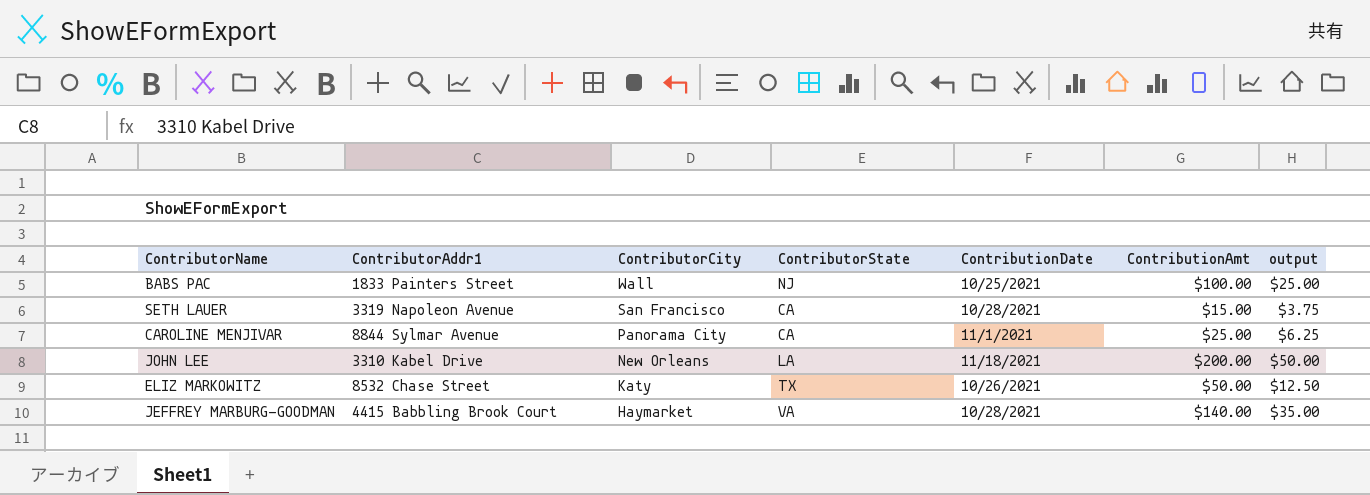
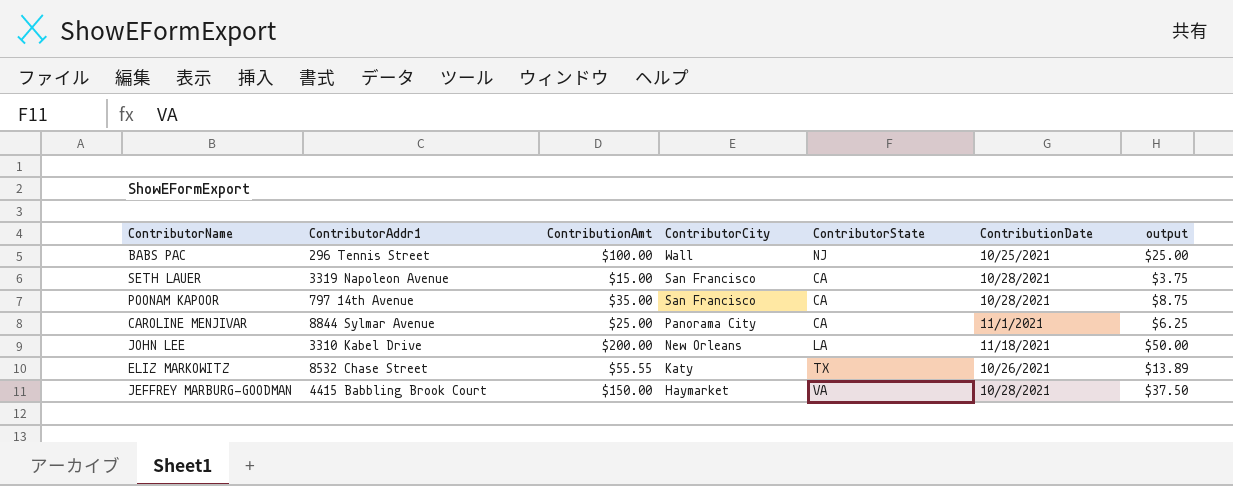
column ContributionAmt | position: 6 -> 3
BABS PAC | ContributorAddr1: 1833 Painters Street -> 296 Tennis Street
row POONAM KAPOOR: none -> 797 14th Avenue | $35.00 | San Francisco | CA | 10/28/2021 | $8.75
ELIZ MARKOWITZ | ContributionAmt: $50.00 -> $55.55
ELIZ MARKOWITZ | output: $12.50 -> $13.89
JEFFREY MARBURG-GOODMAN | ContributionAmt: $140.00 -> $150.00
JEFFREY MARBURG-GOODMAN | output: $35.00 -> $37.50

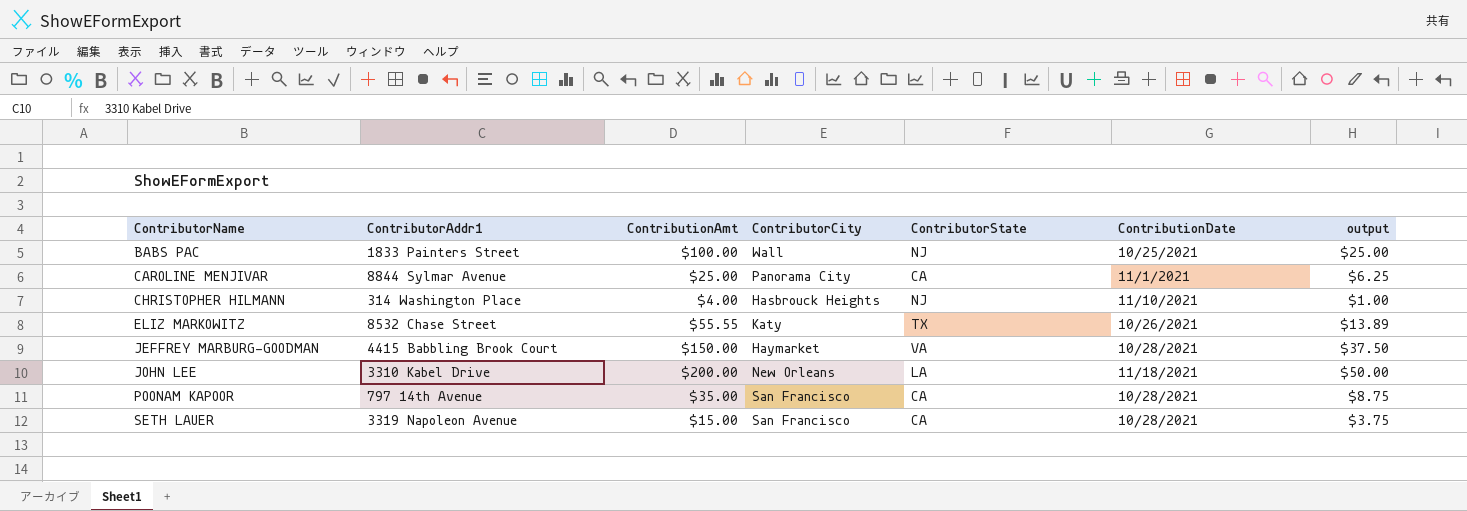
row order: ContributorCity descending -> ContributorName ascending
BABS PAC | ContributorAddr1: 296 Tennis Street -> 1833 Painters Street
row CHRISTOPHER HILMANN: none -> 314 Washington Place | $4.00 | Hasbrouck Heights | NJ | 11/10/2021 | $1.00

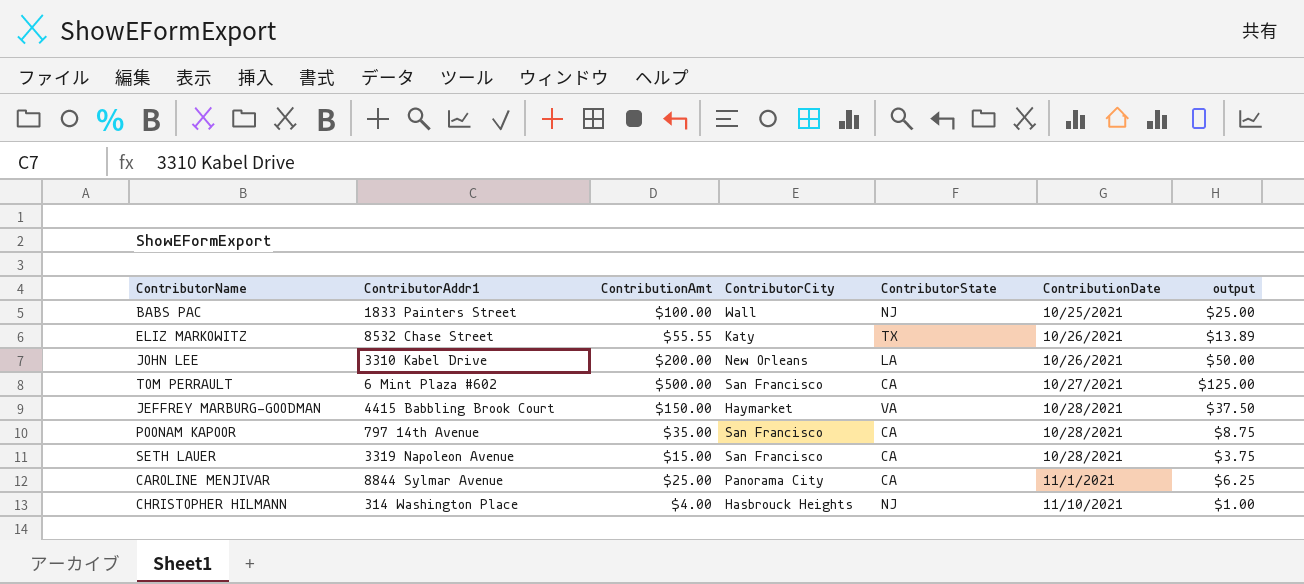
row order: ContributorName ascending -> ContributionDate ascending
JOHN LEE | ContributionDate: 11/18/2021 -> 10/26/2021
row TOM PERRAULT: none -> 6 Mint Plaza #602 | $500.00 | San Francisco | CA | 10/27/2021 | $125.00

